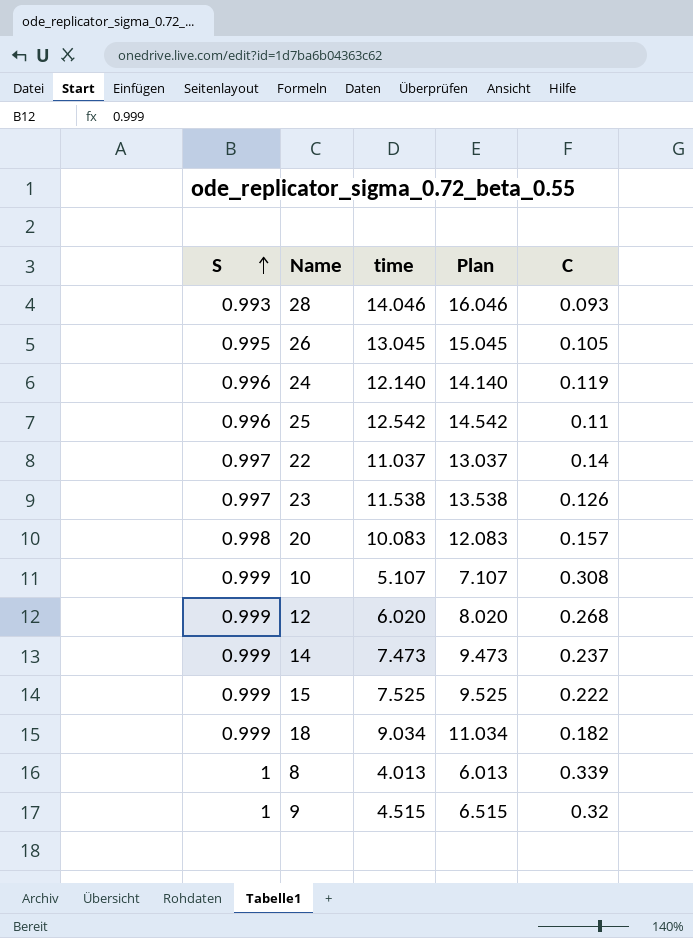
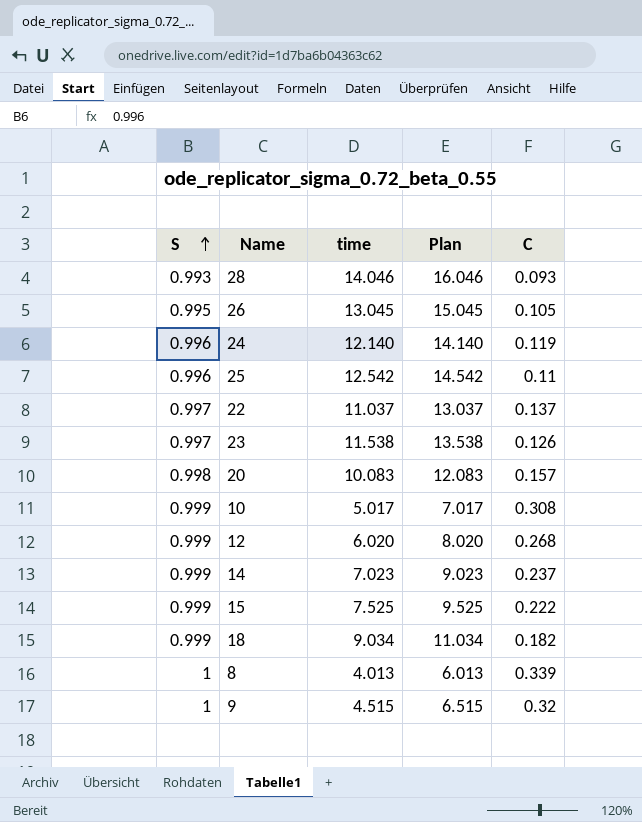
22 | C: 0.14 -> 0.137
10 | time: 5.107 -> 5.017
10 | Plan: 7.107 -> 7.017
14 | time: 7.473 -> 7.023
14 | Plan: 9.473 -> 9.023

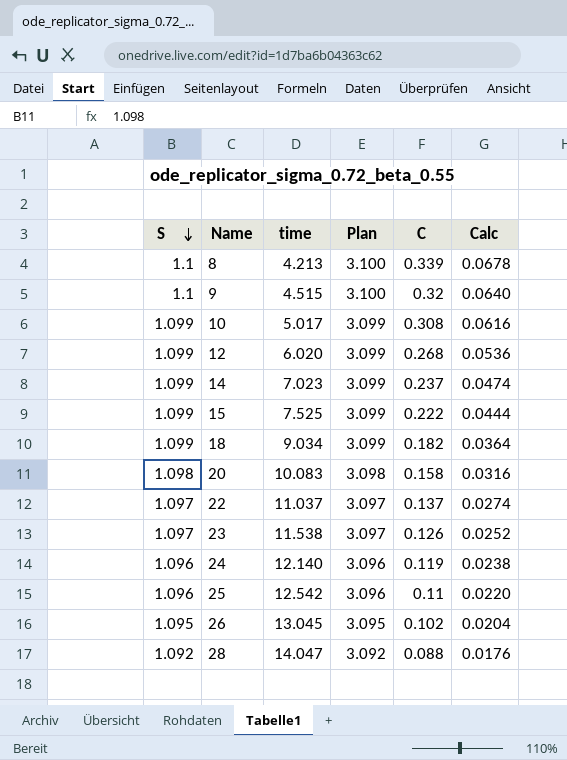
row order: S ascending -> S descending
column Plan | formula: [time] + 2 -> [S] + 2
column Calc | formula: none -> [C] * 0.2
8 | S: 1 -> 1.1
8 | time: 4.013 -> 4.213
9 | S: 1 -> 1.1
10 | S: 0.999 -> 1.099
12 | S: 0.999 -> 1.099
14 | S: 0.999 -> 1.099
15 | S: 0.999 -> 1.099
18 | S: 0.999 -> 1.099
20 | S: 0.998 -> 1.098
20 | C: 0.157 -> 0.158
22 | S: 0.997 -> 1.097
23 | S: 0.997 -> 1.097
24 | S: 0.996 -> 1.096
25 | S: 0.996 -> 1.096
26 | S: 0.995 -> 1.095
26 | C: 0.105 -> 0.102
28 | S: 0.993 -> 1.092
28 | time: 14.046 -> 14.047
28 | C: 0.093 -> 0.088

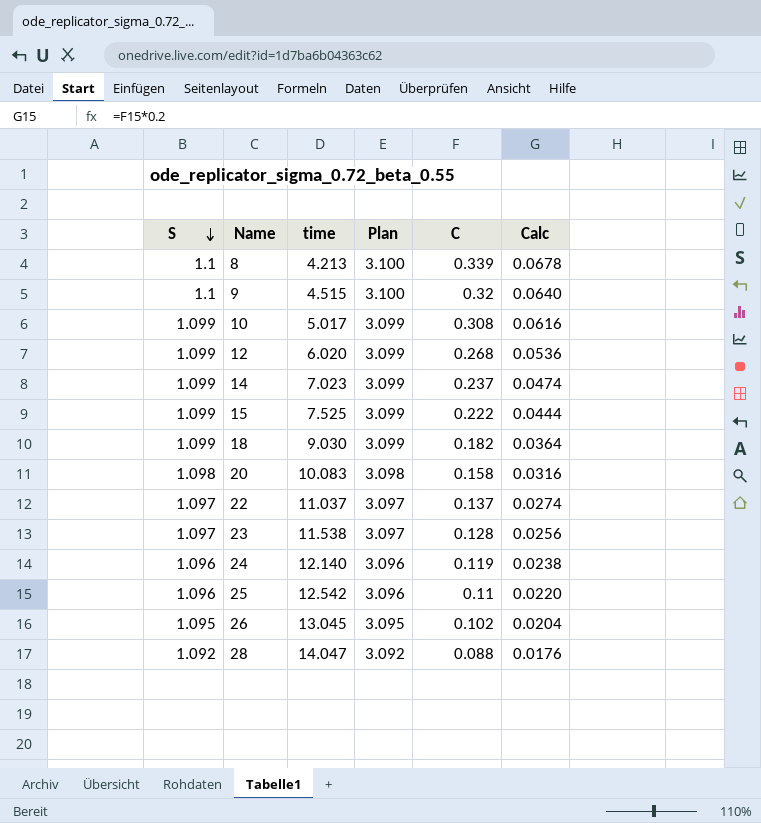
18 | time: 9.034 -> 9.030
23 | C: 0.126 -> 0.128
23 | Calc: 0.0252 -> 0.0256

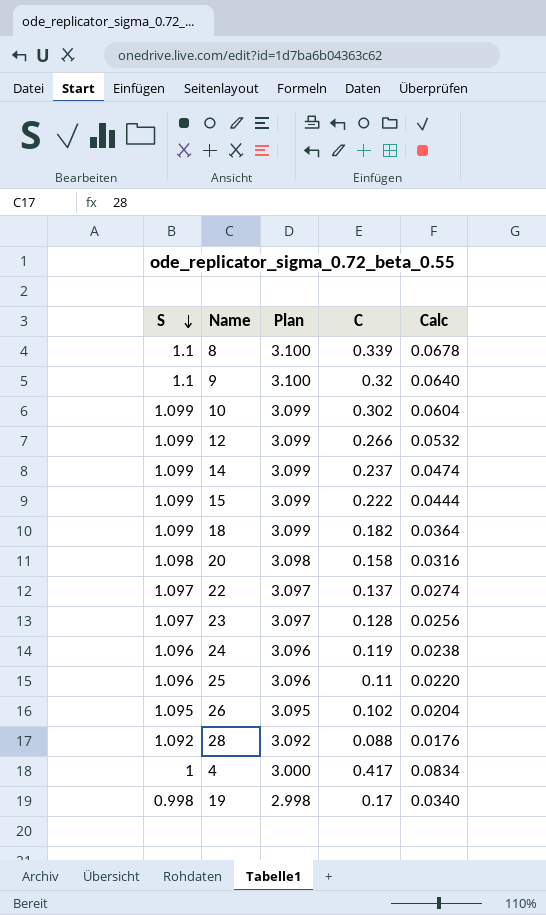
column time | position: 3 -> none
10 | C: 0.308 -> 0.302
10 | Calc: 0.0616 -> 0.0604
12 | C: 0.268 -> 0.266
12 | Calc: 0.0536 -> 0.0532
row 4: none -> 1 | 3.000 | 0.417 | 0.0834
row 19: none -> 0.998 | 2.998 | 0.17 | 0.0340

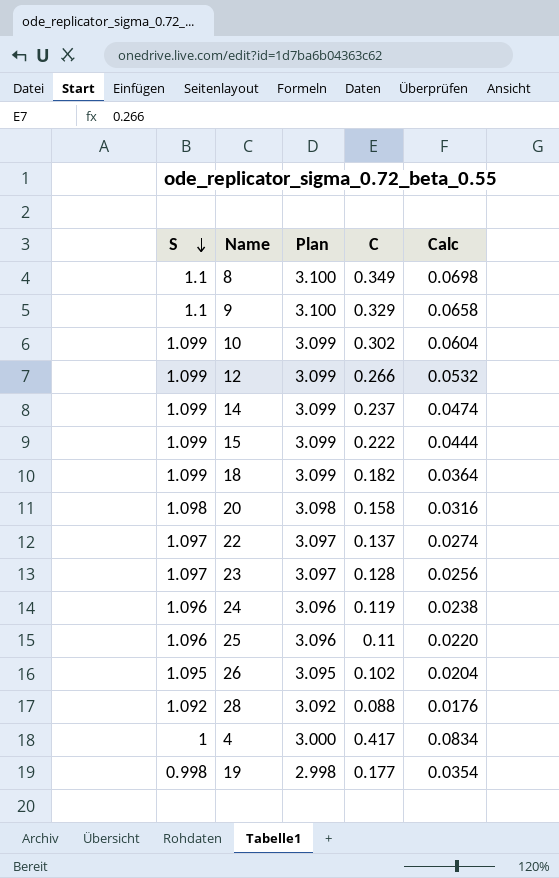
8 | C: 0.339 -> 0.349
8 | Calc: 0.0678 -> 0.0698
9 | C: 0.32 -> 0.329
9 | Calc: 0.0640 -> 0.0658
19 | C: 0.17 -> 0.177
19 | Calc: 0.0340 -> 0.0354

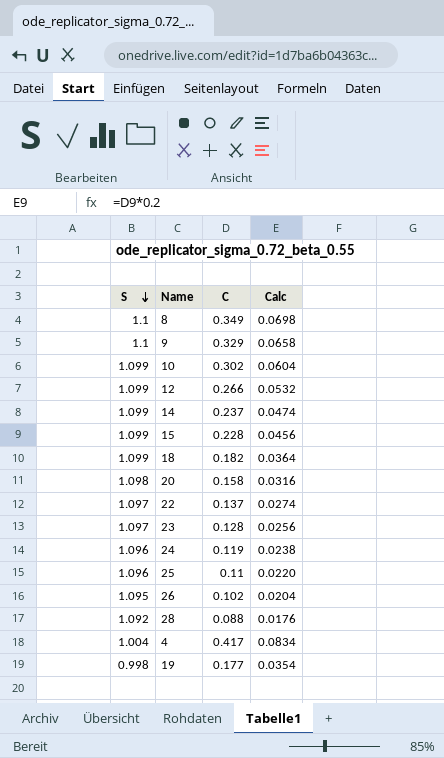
column Plan | formula: [S] + 2 -> none
15 | C: 0.222 -> 0.228
15 | Calc: 0.0444 -> 0.0456
4 | S: 1 -> 1.004

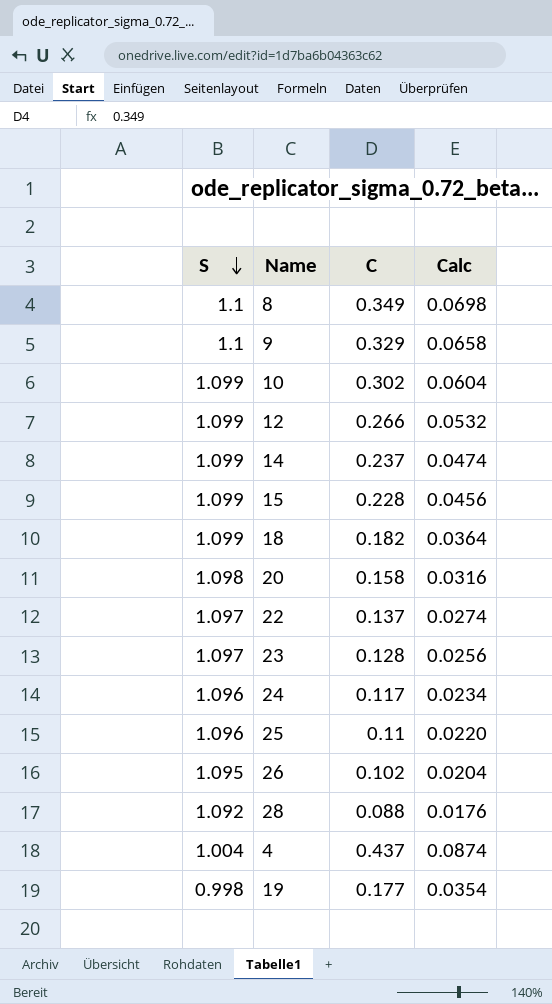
24 | C: 0.119 -> 0.117
24 | Calc: 0.0238 -> 0.0234
4 | C: 0.417 -> 0.437
4 | Calc: 0.0834 -> 0.0874

